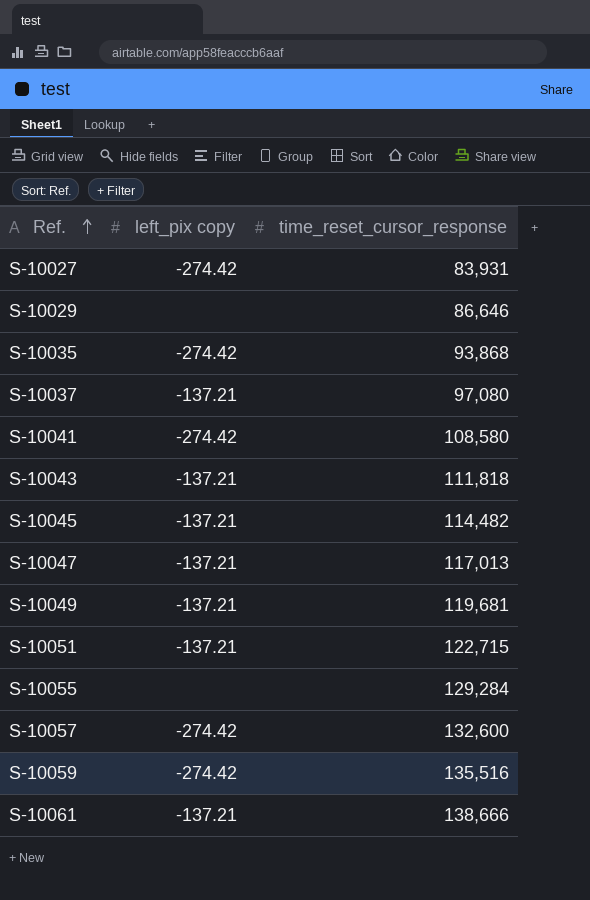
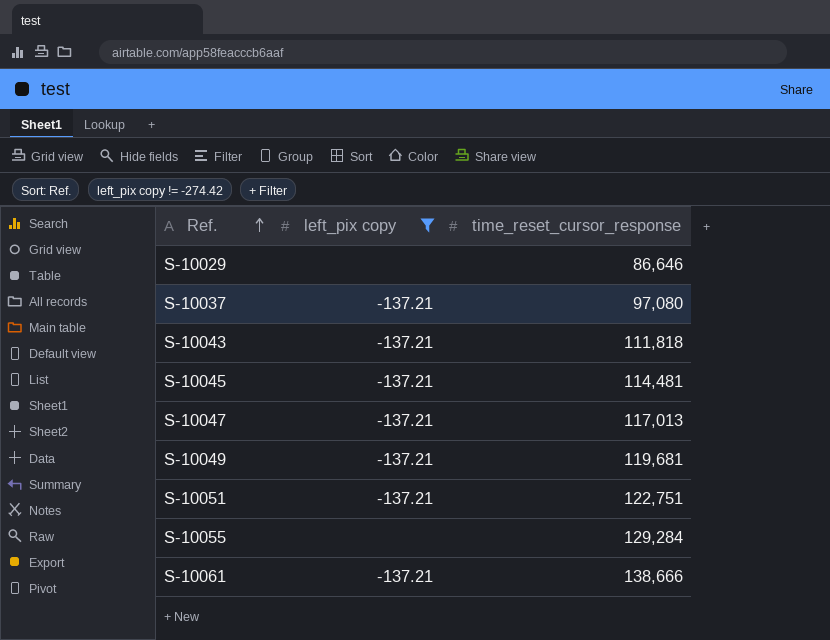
filter: none -> left_pix copy != -274.42
S-10045 | time_reset_cursor_response: 114,482 -> 114,481
S-10051 | time_reset_cursor_response: 122,715 -> 122,751

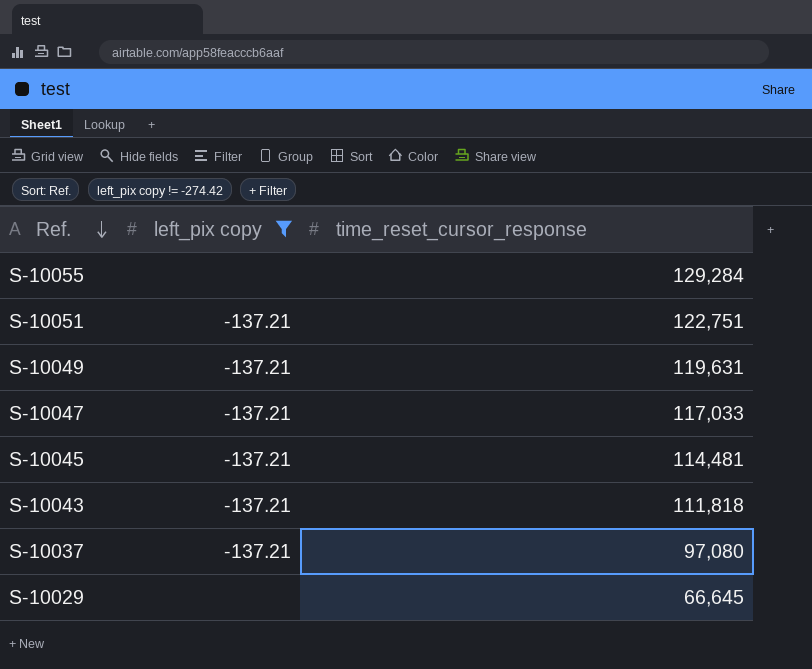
row order: Ref. ascending -> Ref. descending
row S-10061: -137.21 | 138,666 -> none
S-10049 | time_reset_cursor_response: 119,681 -> 119,631
S-10047 | time_reset_cursor_response: 117,013 -> 117,033
S-10029 | time_reset_cursor_response: 86,646 -> 66,645

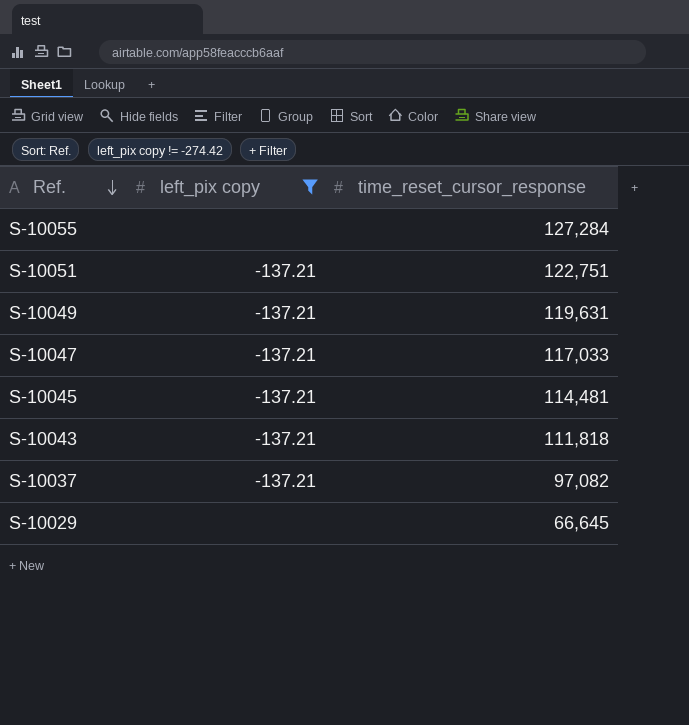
S-10055 | time_reset_cursor_response: 129,284 -> 127,284
S-10037 | time_reset_cursor_response: 97,080 -> 97,082

